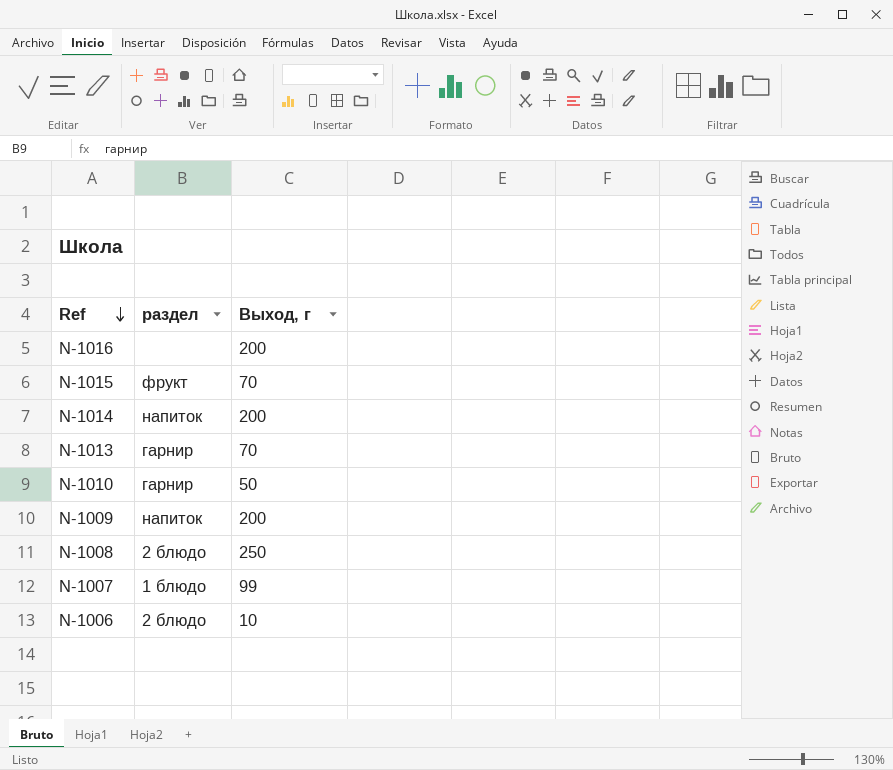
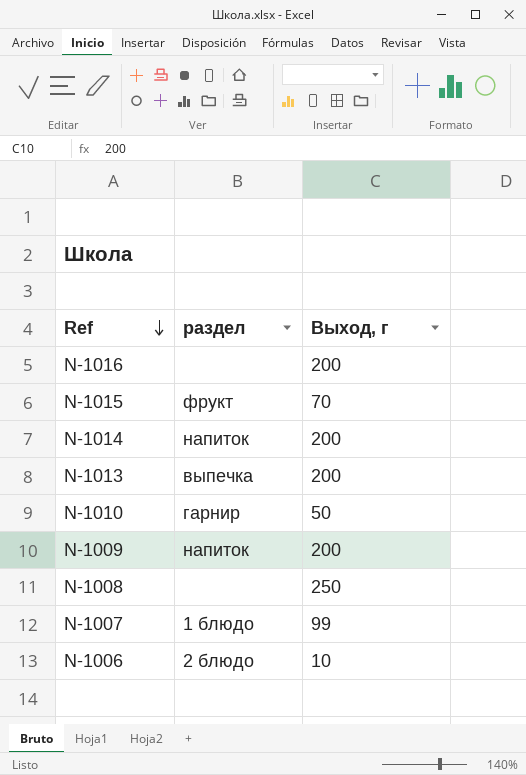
N-1013 | раздел: гарнир -> выпечка
N-1013 | Выход, г: 70 -> 200
N-1008 | раздел: 2 блюдо -> none

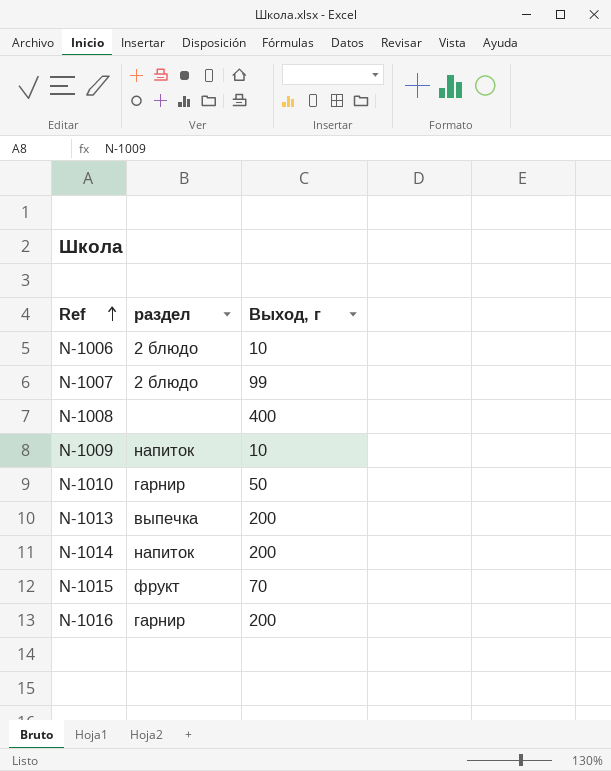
row order: Ref descending -> Ref ascending
N-1007 | раздел: 1 блюдо -> 2 блюдо
N-1008 | Выход, г: 250 -> 400
N-1009 | Выход, г: 200 -> 10
N-1016 | раздел: none -> гарнир

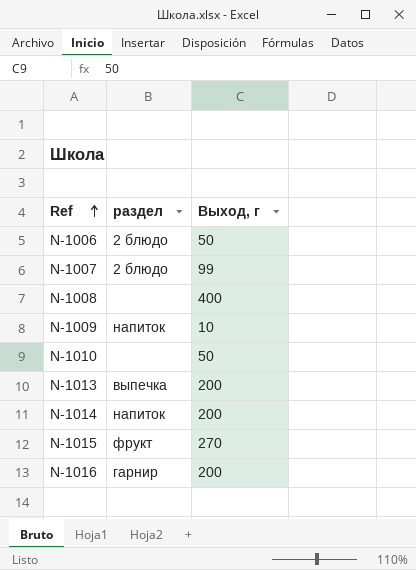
N-1006 | Выход, г: 10 -> 50
N-1010 | раздел: гарнир -> none
N-1015 | Выход, г: 70 -> 270

